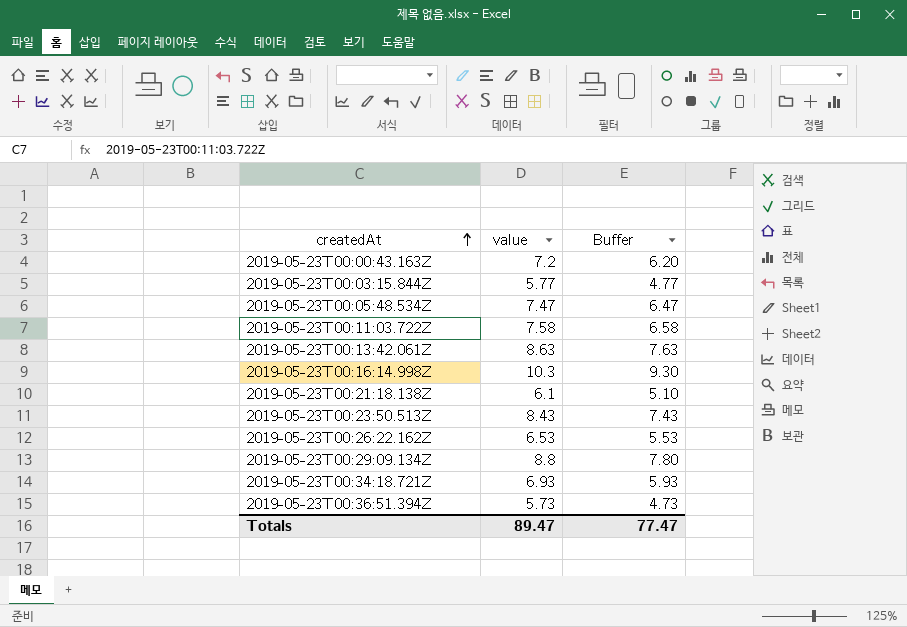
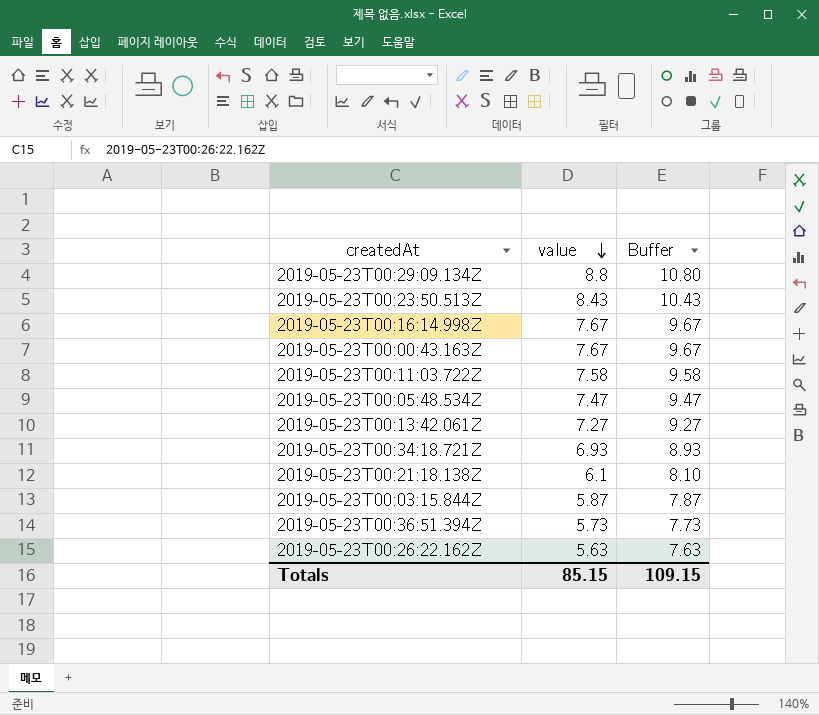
row order: createdAt ascending -> value descending
column Buffer | formula: [value] - 1 -> [value] + 2
2019-05-23T00:16:14.998Z | value: 10.3 -> 7.67
2019-05-23T00:00:43.163Z | value: 7.2 -> 7.67
2019-05-23T00:13:42.061Z | value: 8.63 -> 7.27
2019-05-23T00:03:15.844Z | value: 5.77 -> 5.87
2019-05-23T00:26:22.162Z | value: 6.53 -> 5.63
Totals | value: 89.47 -> 85.15
Totals | Buffer: 77.47 -> 109.15

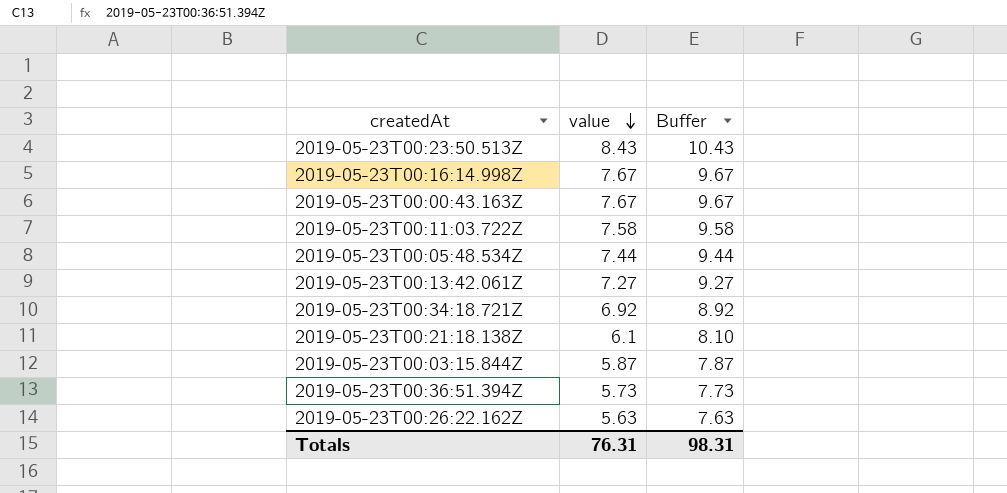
row 2019-05-23T00:29:09.134Z: 8.8 | 10.80 -> none
2019-05-23T00:05:48.534Z | value: 7.47 -> 7.44
2019-05-23T00:05:48.534Z | Buffer: 9.47 -> 9.44
2019-05-23T00:34:18.721Z | value: 6.93 -> 6.92
2019-05-23T00:34:18.721Z | Buffer: 8.93 -> 8.92
Totals | value: 85.15 -> 76.31
Totals | Buffer: 109.15 -> 98.31

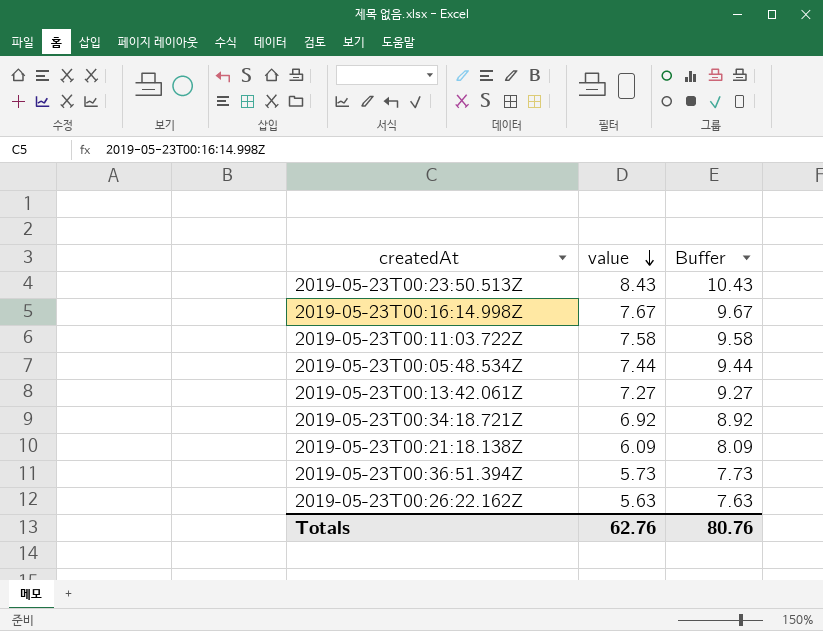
row 2019-05-23T00:00:43.163Z: 7.67 | 9.67 -> none
row 2019-05-23T00:03:15.844Z: 5.87 | 7.87 -> none
2019-05-23T00:21:18.138Z | value: 6.1 -> 6.09
2019-05-23T00:21:18.138Z | Buffer: 8.10 -> 8.09
Totals | value: 76.31 -> 62.76
Totals | Buffer: 98.31 -> 80.76

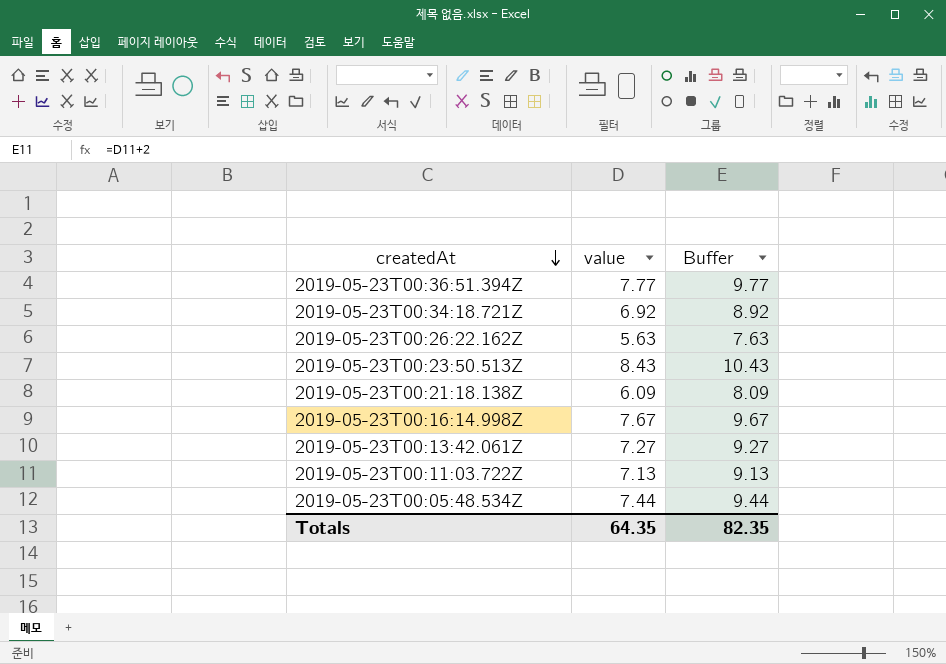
row order: value descending -> createdAt descending
2019-05-23T00:36:51.394Z | value: 5.73 -> 7.77
2019-05-23T00:36:51.394Z | Buffer: 7.73 -> 9.77
2019-05-23T00:11:03.722Z | value: 7.58 -> 7.13
2019-05-23T00:11:03.722Z | Buffer: 9.58 -> 9.13
Totals | value: 62.76 -> 64.35
Totals | Buffer: 80.76 -> 82.35

